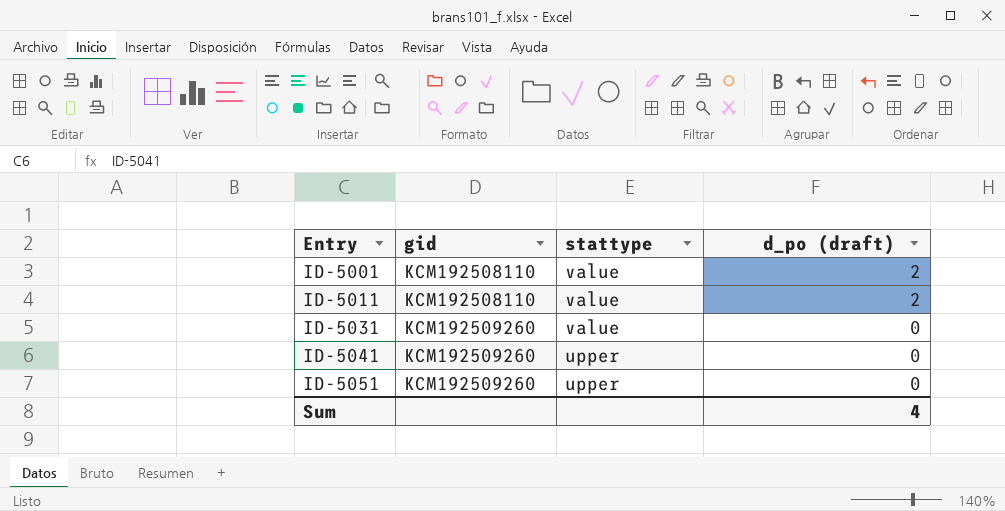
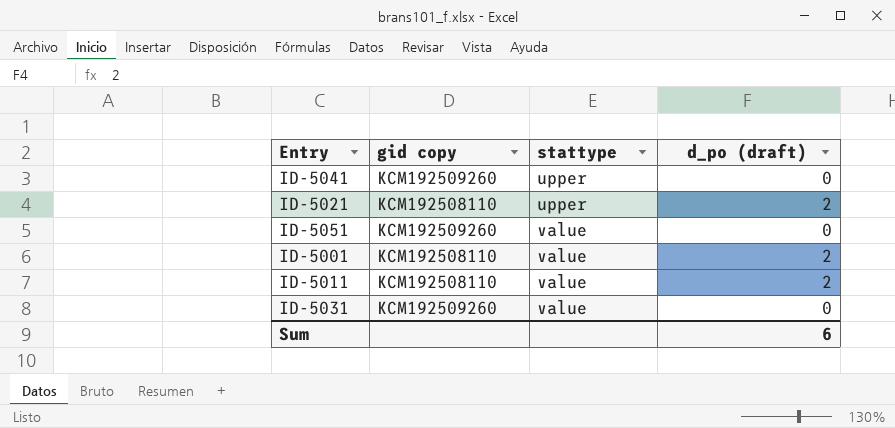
row order: Entry ascending -> stattype ascending
column name: gid -> gid copy
row ID-5021: none -> KCM192508110 | upper | 2
ID-5051 | stattype: upper -> value
Sum | d_po (draft): 4 -> 6

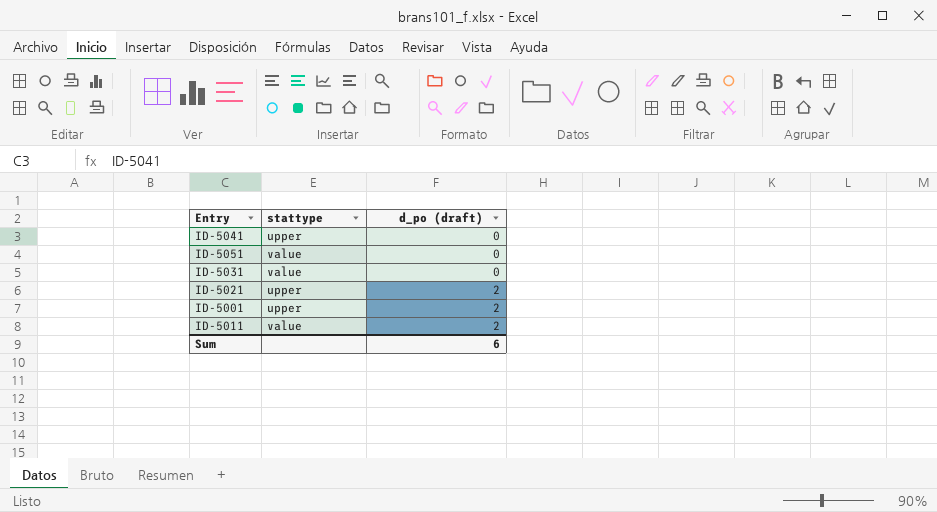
row order: stattype ascending -> d_po (draft) ascending
column gid copy | position: 2 -> none
ID-5001 | stattype: value -> upper

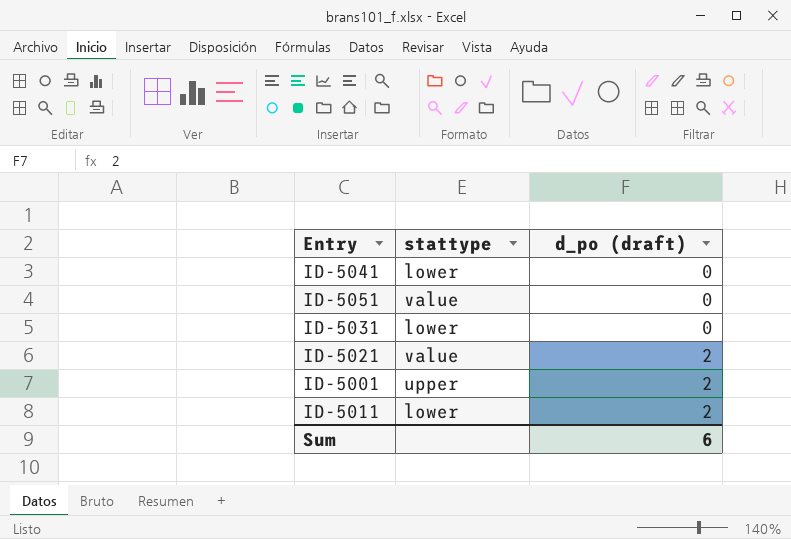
ID-5041 | stattype: upper -> lower
ID-5031 | stattype: value -> lower
ID-5021 | stattype: upper -> value
ID-5011 | stattype: value -> lower

